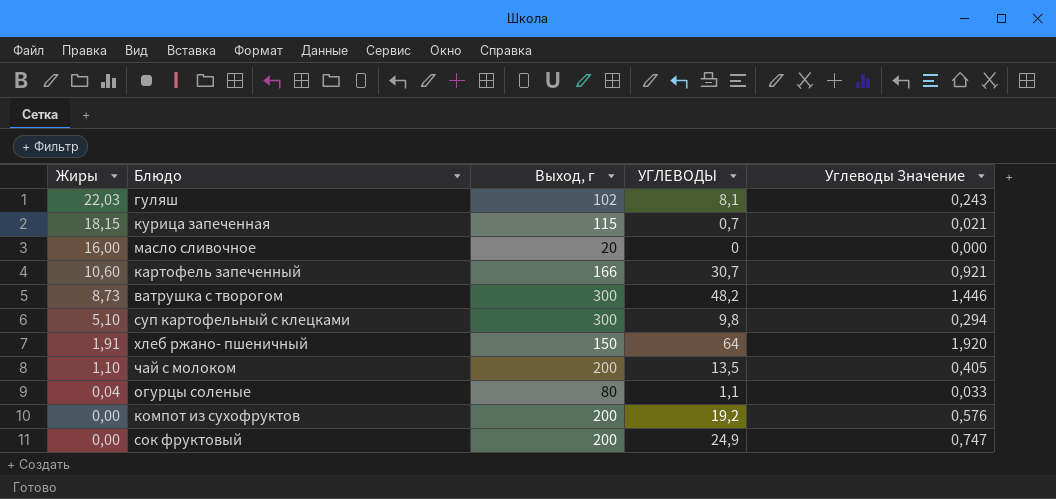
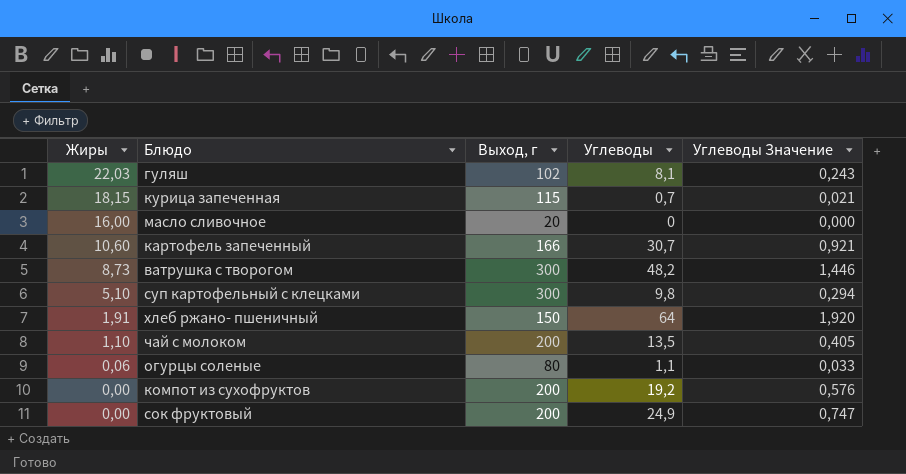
column name: УГЛЕВОДЫ -> Углеводы
огурцы соленые | Жиры: 0,04 -> 0,06

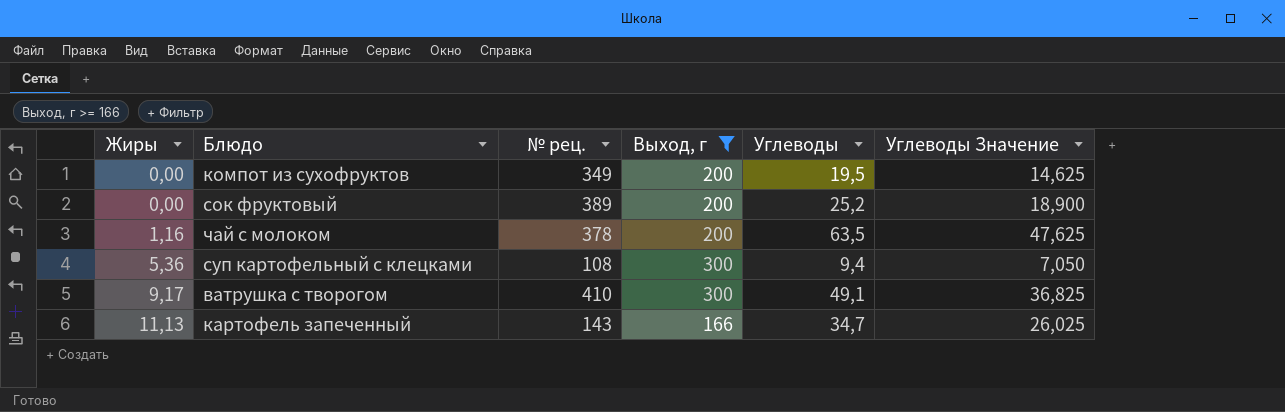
filter: none -> Выход, г >= 166
row order: Жиры descending -> Жиры ascending
column № рец. | position: none -> 3
column Углеводы Значение | formula: [Углеводы] * 0,03 -> [Углеводы] * 0,75
компот из сухофруктов | Углеводы: 19,2 -> 19,5
сок фруктовый | Углеводы: 24,9 -> 25,2
чай с молоком | Жиры: 1,10 -> 1,16
чай с молоком | Углеводы: 13,5 -> 63,5
суп картофельный с клецками | Жиры: 5,10 -> 5,36
суп картофельный с клецками | Углеводы: 9,8 -> 9,4
ватрушка с творогом | Жиры: 8,73 -> 9,17
ватрушка с творогом | Углеводы: 48,2 -> 49,1
картофель запеченный | Жиры: 10,60 -> 11,13
картофель запеченный | Углеводы: 30,7 -> 34,7

